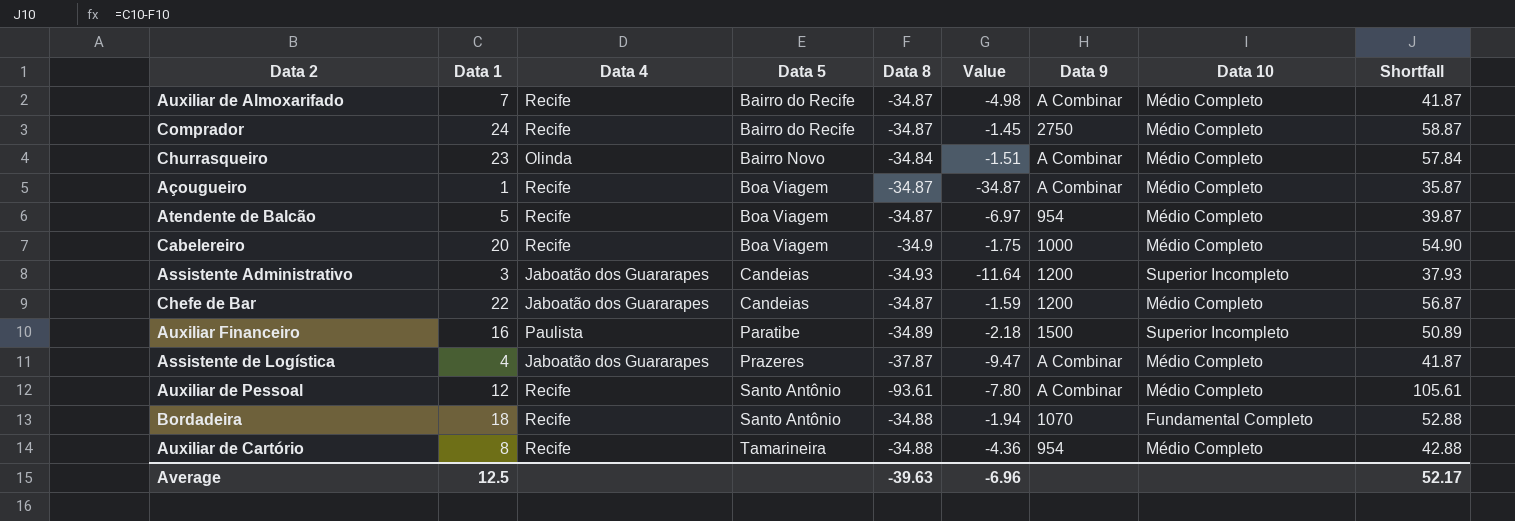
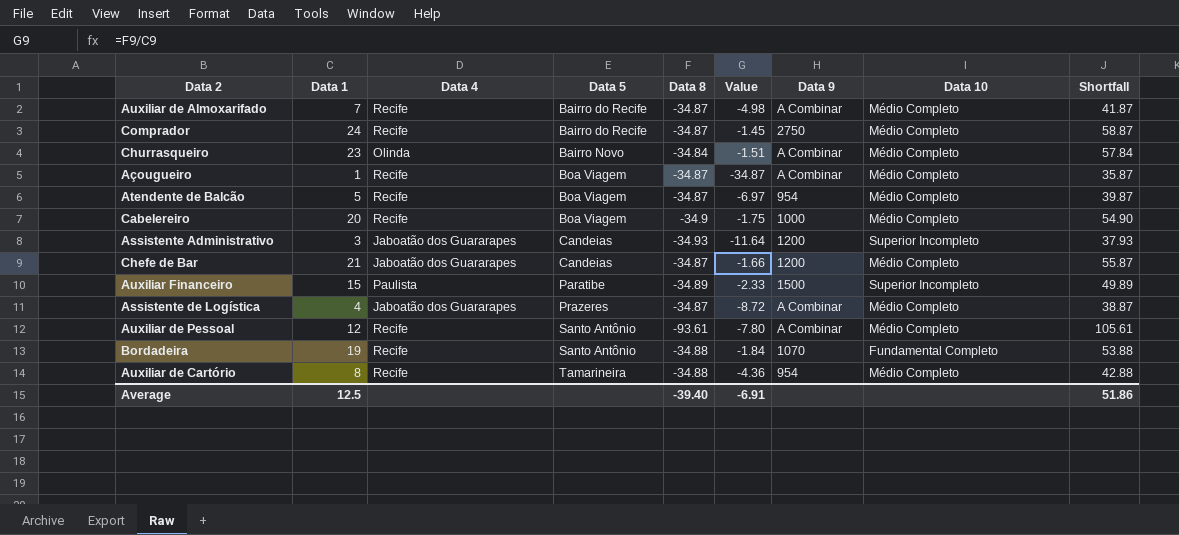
Chefe de Bar | Data 1: 22 -> 21
Chefe de Bar | Value: -1.59 -> -1.66
Chefe de Bar | Shortfall: 56.87 -> 55.87
Auxiliar Financeiro | Data 1: 16 -> 15
Auxiliar Financeiro | Value: -2.18 -> -2.33
Auxiliar Financeiro | Shortfall: 50.89 -> 49.89
Assistente de Logística | Data 8: -37.87 -> -34.87
Assistente de Logística | Value: -9.47 -> -8.72
Assistente de Logística | Shortfall: 41.87 -> 38.87
Bordadeira | Data 1: 18 -> 19
Bordadeira | Value: -1.94 -> -1.84
Bordadeira | Shortfall: 52.88 -> 53.88
Average | Data 8: -39.63 -> -39.40
Average | Value: -6.96 -> -6.91
Average | Shortfall: 52.17 -> 51.86

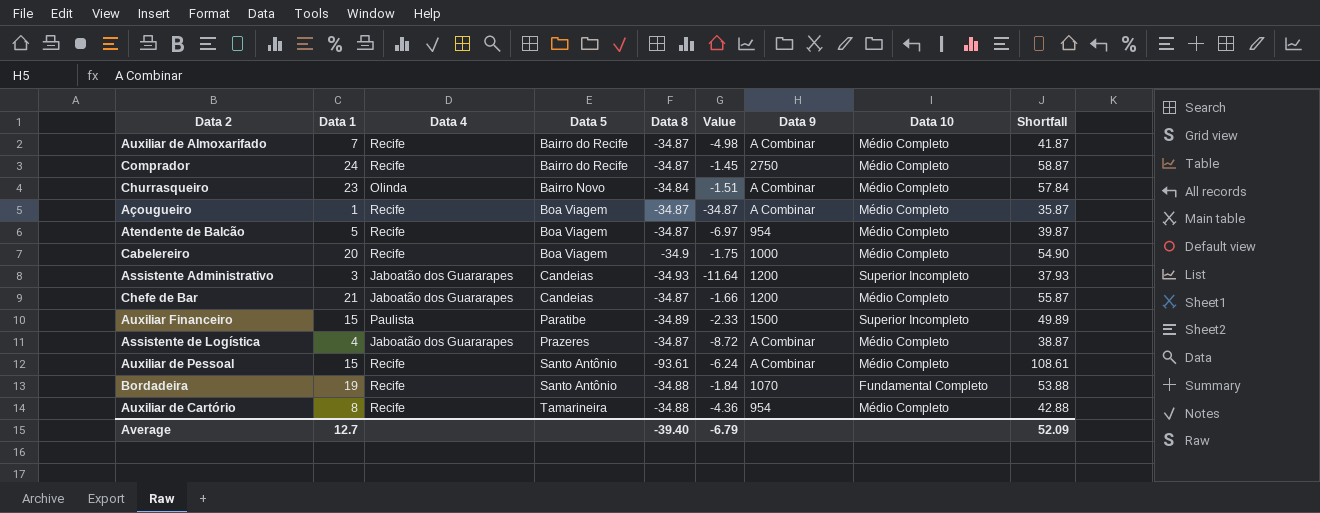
Auxiliar de Pessoal | Data 1: 12 -> 15
Auxiliar de Pessoal | Value: -7.80 -> -6.24
Auxiliar de Pessoal | Shortfall: 105.61 -> 108.61
Average | Data 1: 12.5 -> 12.7
Average | Value: -6.91 -> -6.79
Average | Shortfall: 51.86 -> 52.09

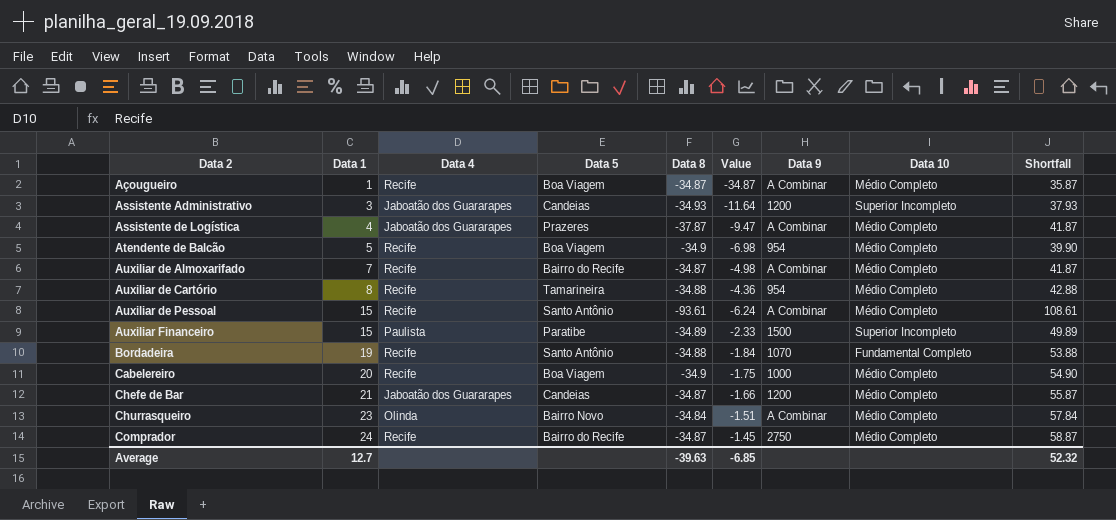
row order: Data 5 ascending -> Data 2 ascending
Assistente de Logística | Data 8: -34.87 -> -37.87
Assistente de Logística | Value: -8.72 -> -9.47
Assistente de Logística | Shortfall: 38.87 -> 41.87
Atendente de Balcão | Data 8: -34.87 -> -34.9
Atendente de Balcão | Value: -6.97 -> -6.98
Atendente de Balcão | Shortfall: 39.87 -> 39.90
Average | Data 8: -39.40 -> -39.63
Average | Value: -6.79 -> -6.85
Average | Shortfall: 52.09 -> 52.32

